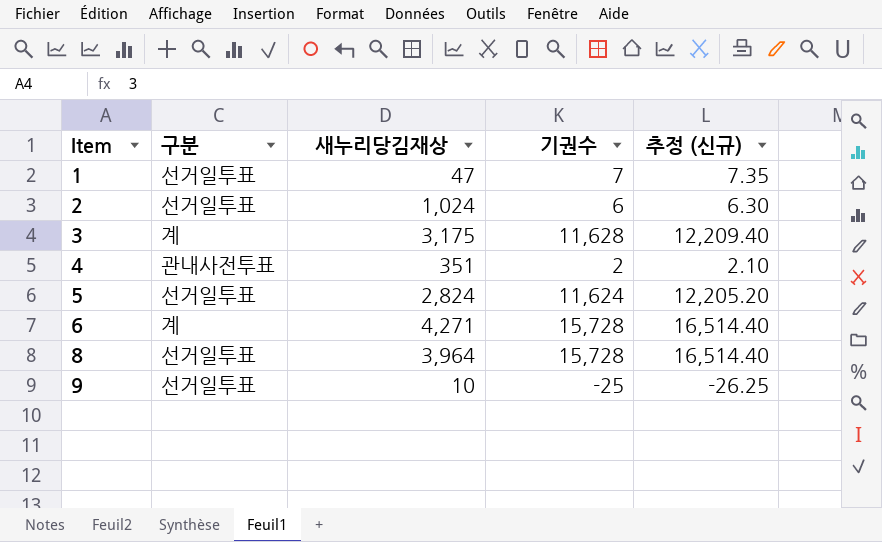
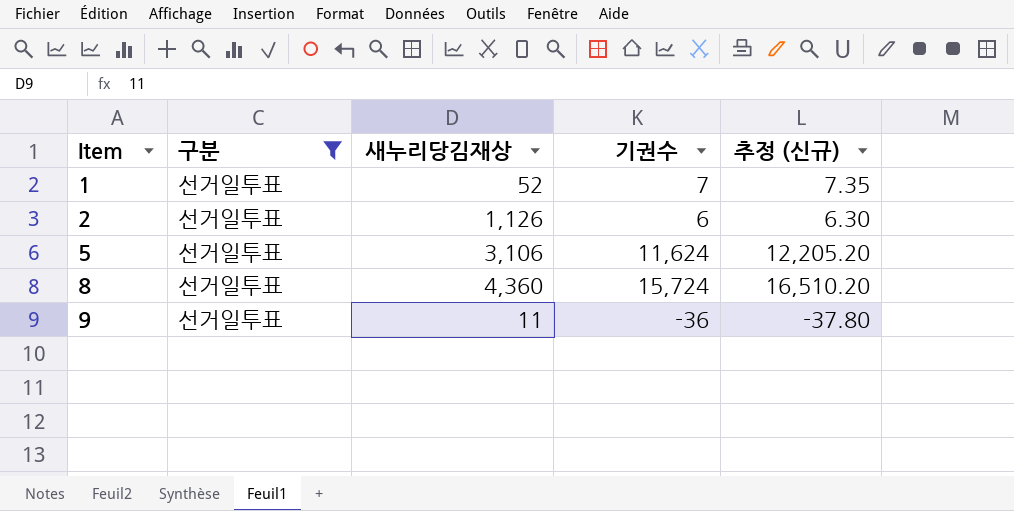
filter: none -> 구분 = 선거일투표
1 | 새누리당김재상: 47 -> 52
2 | 새누리당김재상: 1,024 -> 1,126
5 | 새누리당김재상: 2,824 -> 3,106
8 | 새누리당김재상: 3,964 -> 4,360
8 | 기권수: 15,728 -> 15,724
8 | 추정 (신규): 16,514.40 -> 16,510.20
9 | 새누리당김재상: 10 -> 11
9 | 기권수: -25 -> -36
9 | 추정 (신규): -26.25 -> -37.80

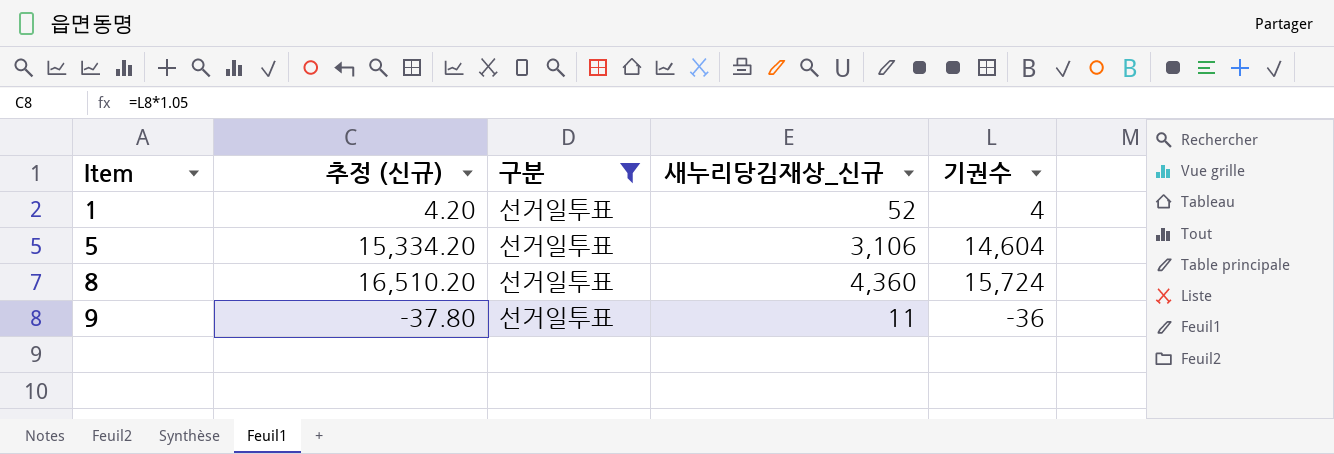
column 추정 (신규) | position: 5 -> 2
column name: 새누리당김재상 -> 새누리당김재상_신규
row 2: 선거일투표 | 1,126 | 6 | 6.30 -> none
1 | 추정 (신규): 7.35 -> 4.20
1 | 기권수: 7 -> 4
5 | 추정 (신규): 12,205.20 -> 15,334.20
5 | 기권수: 11,624 -> 14,604

